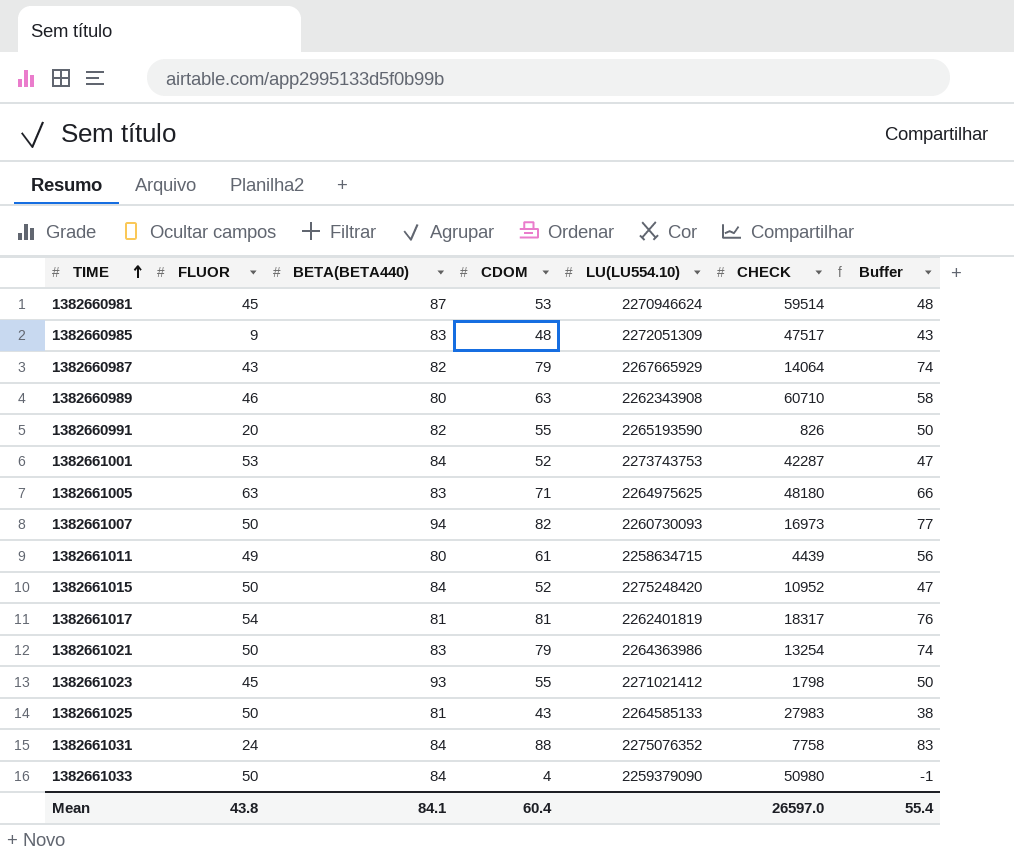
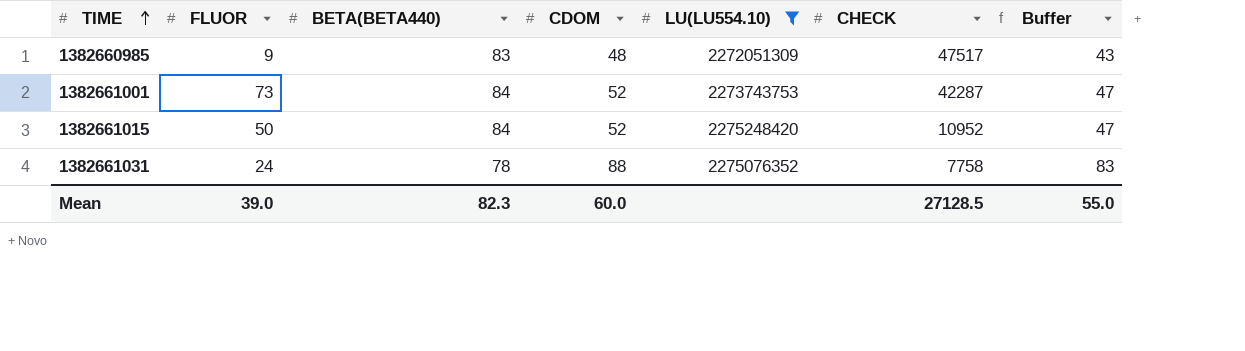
filter: none -> LU(LU554.10) >= 2272051309
1382661001 | FLUOR: 53 -> 73
1382661031 | BETA(BETA440): 84 -> 78
Mean | FLUOR: 43.8 -> 39.0
Mean | BETA(BETA440): 84.1 -> 82.3
Mean | CDOM: 60.4 -> 60.0
Mean | CHECK: 26597.0 -> 27128.5
Mean | Buffer: 55.4 -> 55.0

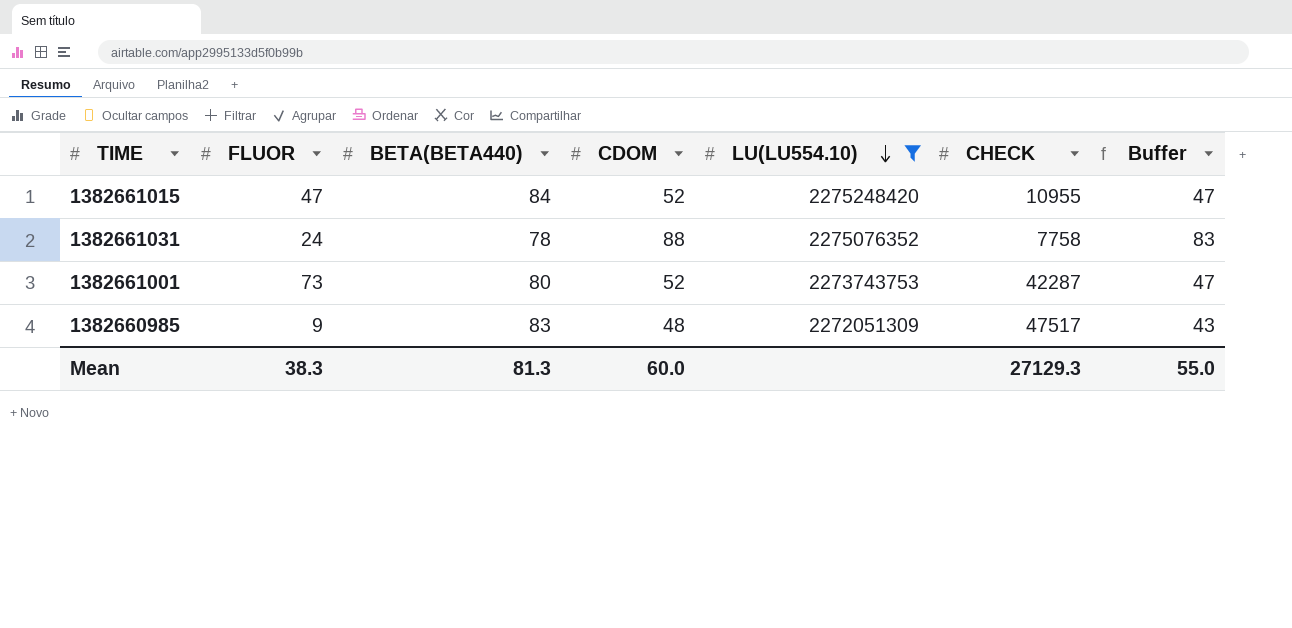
row order: TIME ascending -> LU(LU554.10) descending
1382661015 | FLUOR: 50 -> 47
1382661015 | CHECK: 10952 -> 10955
1382661001 | BETA(BETA440): 84 -> 80
Mean | FLUOR: 39.0 -> 38.3
Mean | BETA(BETA440): 82.3 -> 81.3
Mean | CHECK: 27128.5 -> 27129.3

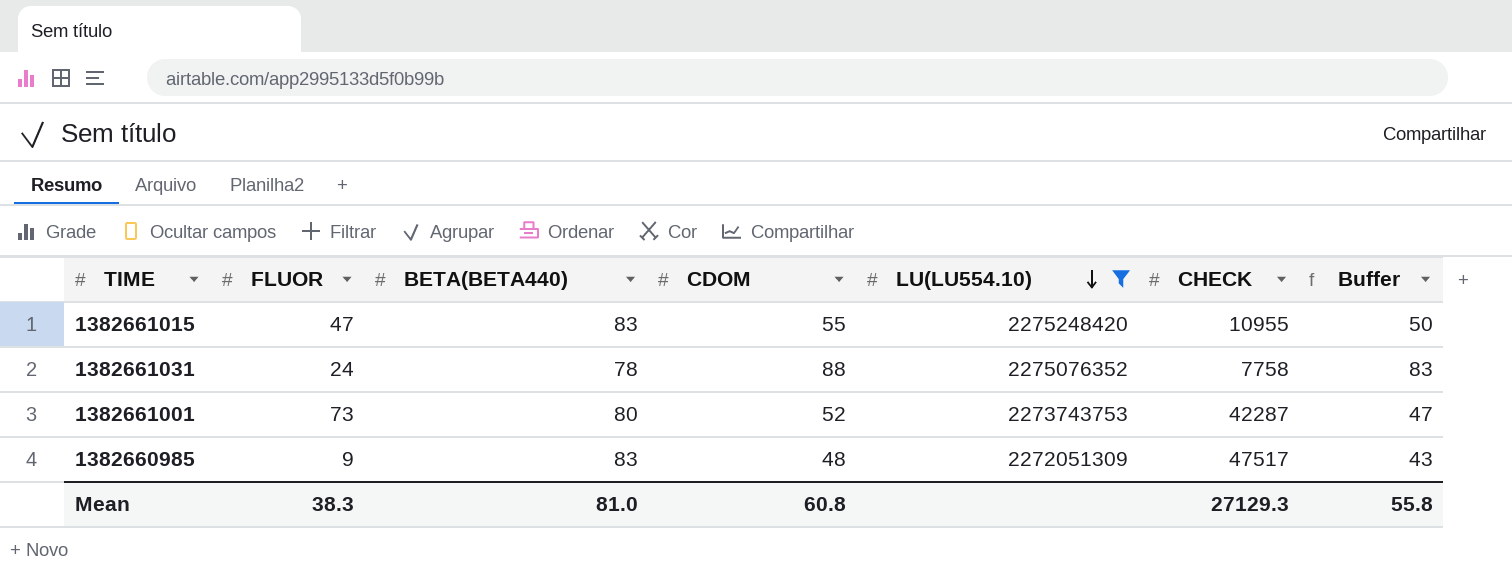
1382661015 | BETA(BETA440): 84 -> 83
1382661015 | CDOM: 52 -> 55
1382661015 | Buffer: 47 -> 50
Mean | BETA(BETA440): 81.3 -> 81.0
Mean | CDOM: 60.0 -> 60.8
Mean | Buffer: 55.0 -> 55.8

